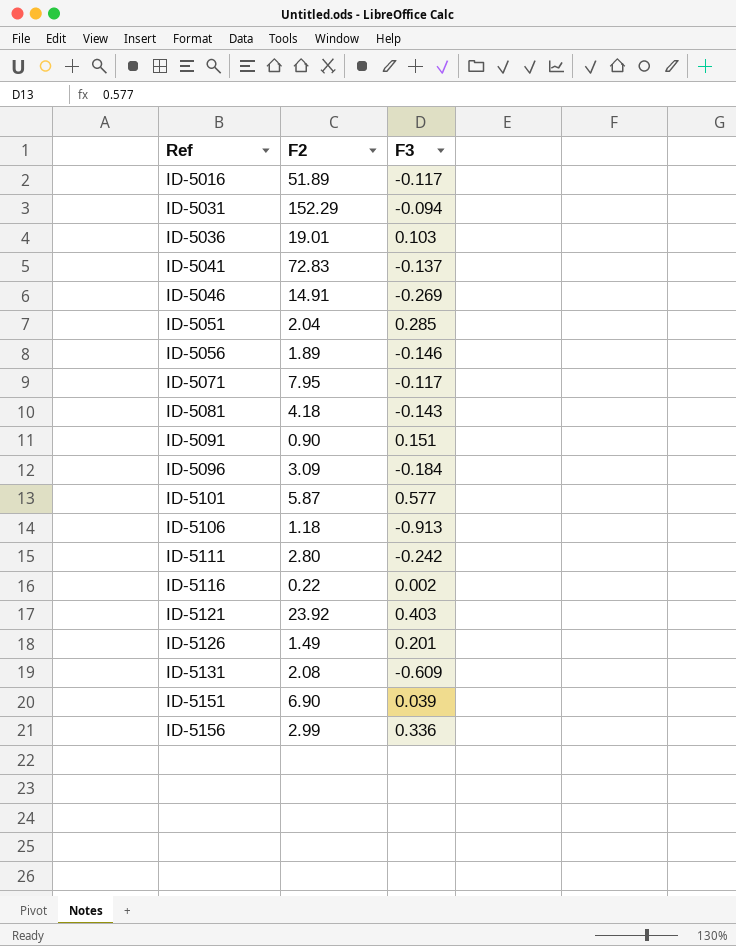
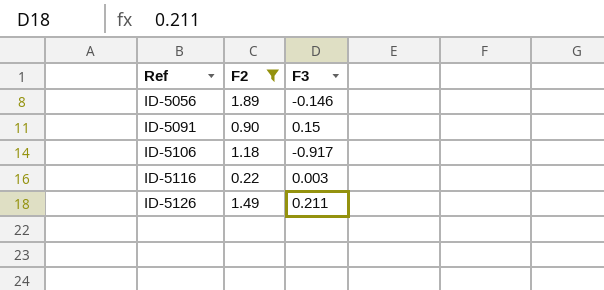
filter: none -> F2 <= 1.89
ID-5091 | F3: 0.151 -> 0.15
ID-5106 | F3: -0.913 -> -0.917
ID-5116 | F3: 0.002 -> 0.003
ID-5126 | F3: 0.201 -> 0.211

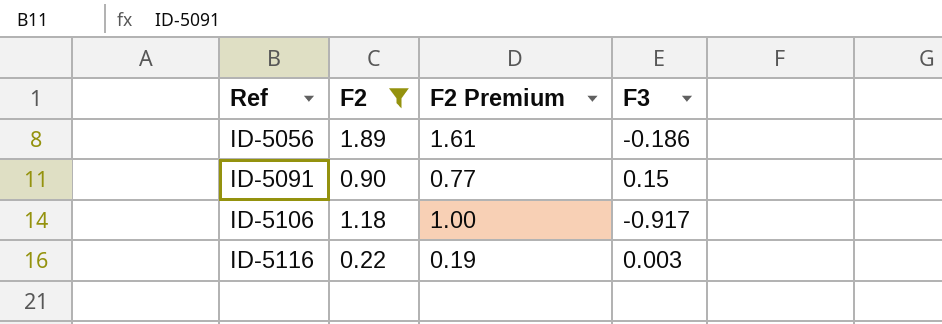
column F2 Premium | formula: none -> [F2] * 0.85
row ID-5126: 1.49 | 0.211 -> none
ID-5056 | F3: -0.146 -> -0.186

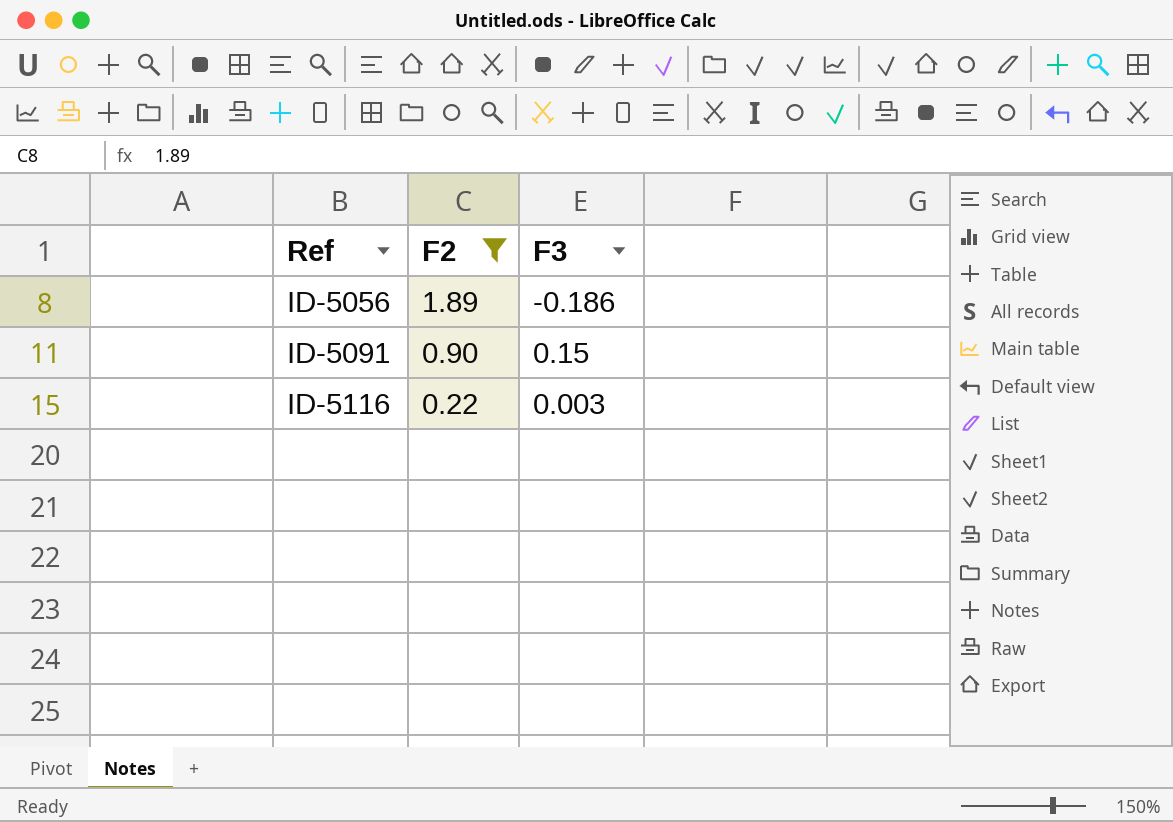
column F2 Premium | formula: [F2] * 0.85 -> none
row ID-5106: 1.18 | 1.00 | -0.917 -> none

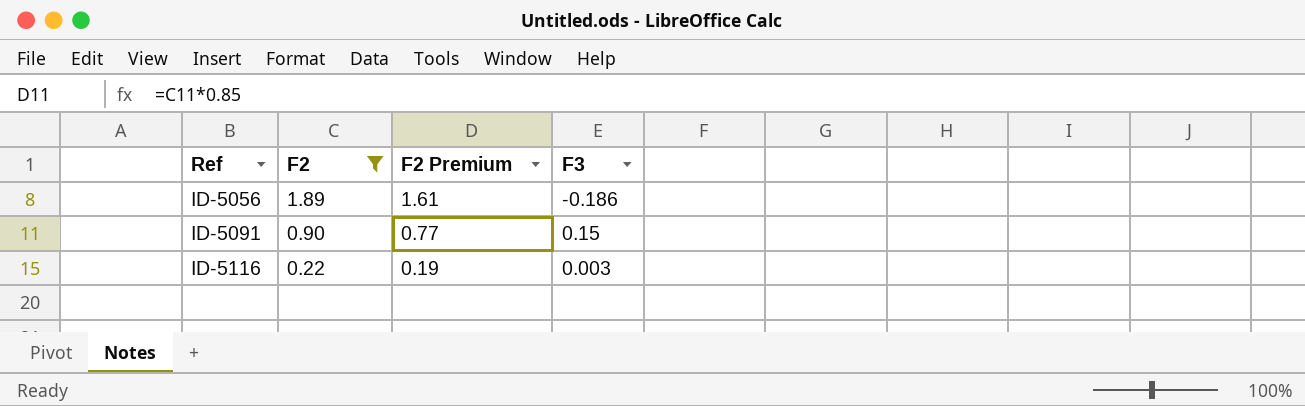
column F2 Premium | formula: none -> [F2] * 0.85

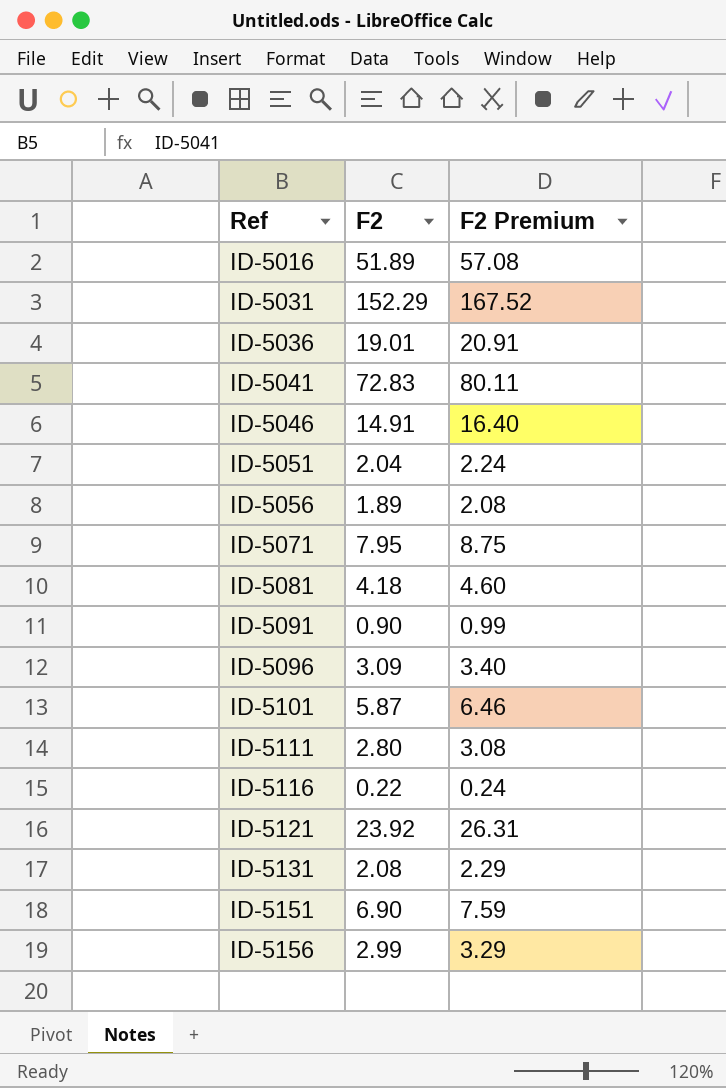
filter: F2 <= 1.89 -> none
column F3 | position: 4 -> none
column F2 Premium | formula: [F2] * 0.85 -> [F2] * 1.1

